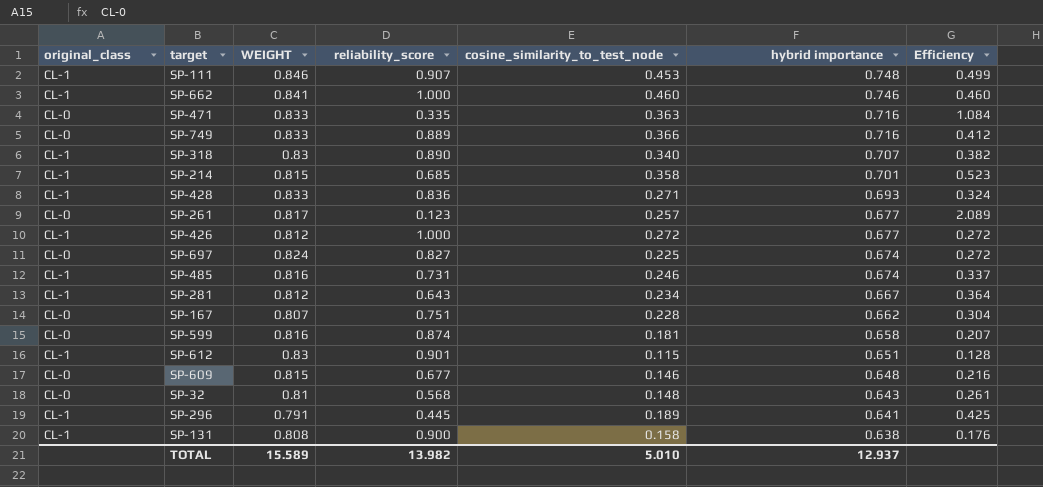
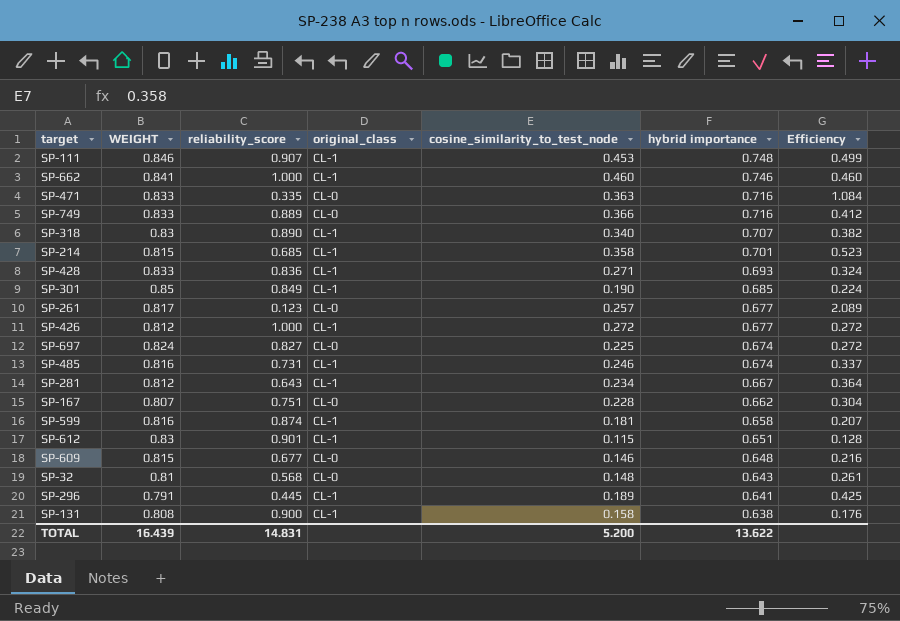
column original_class | position: 1 -> 4
row SP-301: none -> 0.85 | 0.849 | CL-1 | 0.190 | 0.685 | 0.224
SP-599 | original_class: CL-0 -> CL-1
TOTAL | WEIGHT: 15.589 -> 16.439
TOTAL | reliability_score: 13.982 -> 14.831
TOTAL | cosine_similarity_to_test_node: 5.010 -> 5.200
TOTAL | hybrid importance: 12.937 -> 13.622

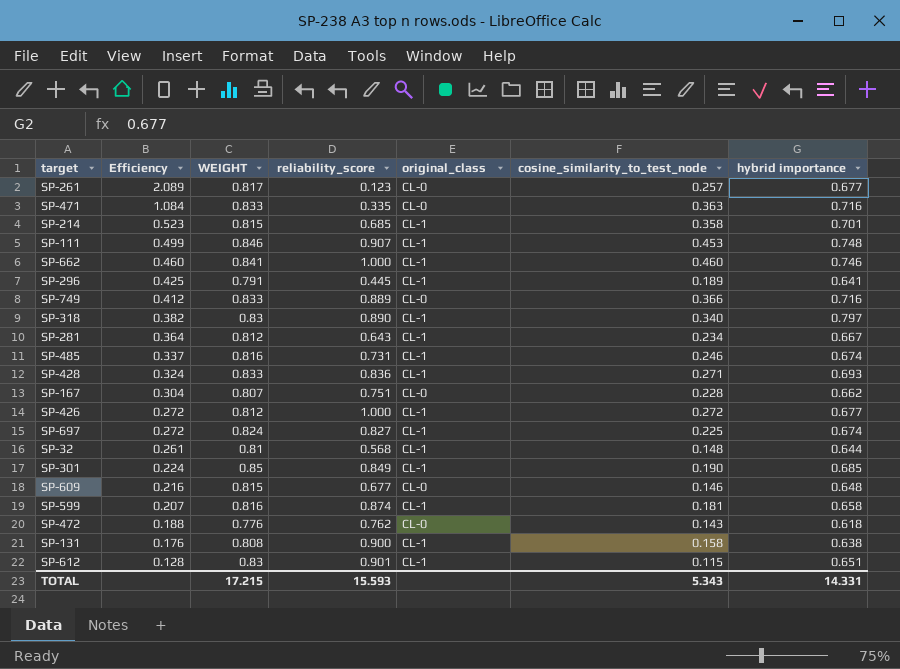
row order: hybrid importance descending -> Efficiency descending
column Efficiency | position: 7 -> 2
SP-318 | hybrid importance: 0.707 -> 0.797
SP-697 | original_class: CL-0 -> CL-1
SP-32 | original_class: CL-0 -> CL-1
SP-32 | hybrid importance: 0.643 -> 0.644
row SP-472: none -> 0.188 | 0.776 | 0.762 | CL-0 | 0.143 | 0.618
TOTAL | WEIGHT: 16.439 -> 17.215
TOTAL | reliability_score: 14.831 -> 15.593
TOTAL | cosine_similarity_to_test_node: 5.200 -> 5.343
TOTAL | hybrid importance: 13.622 -> 14.331

